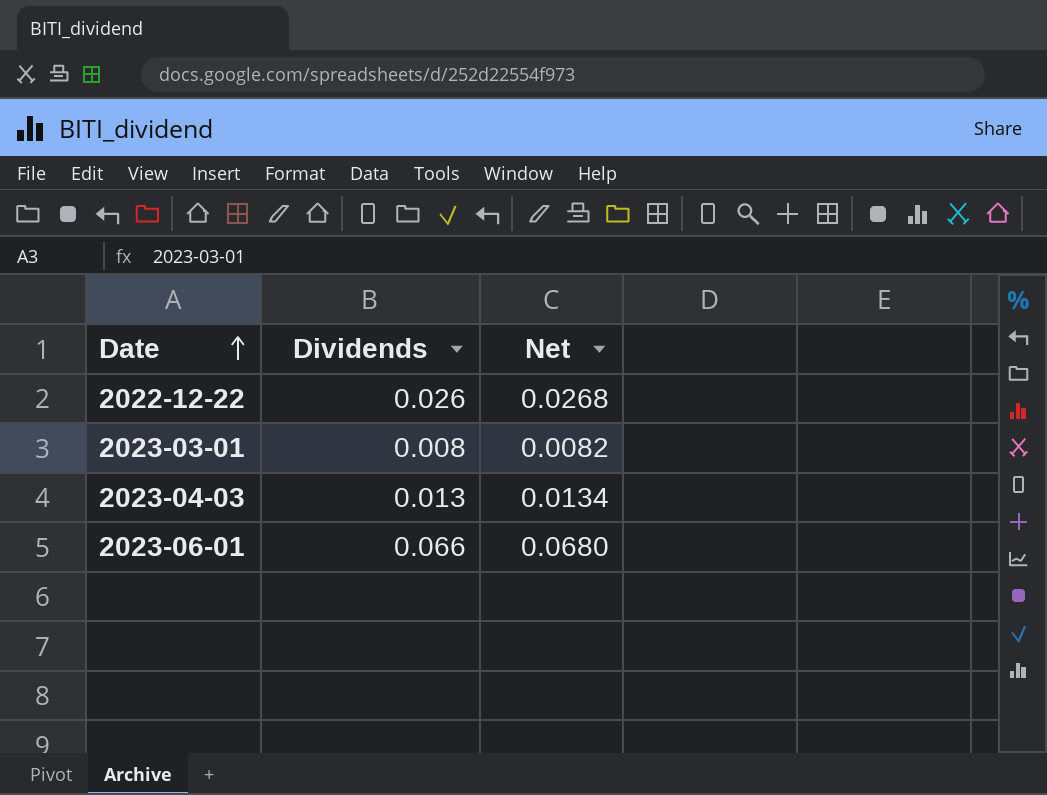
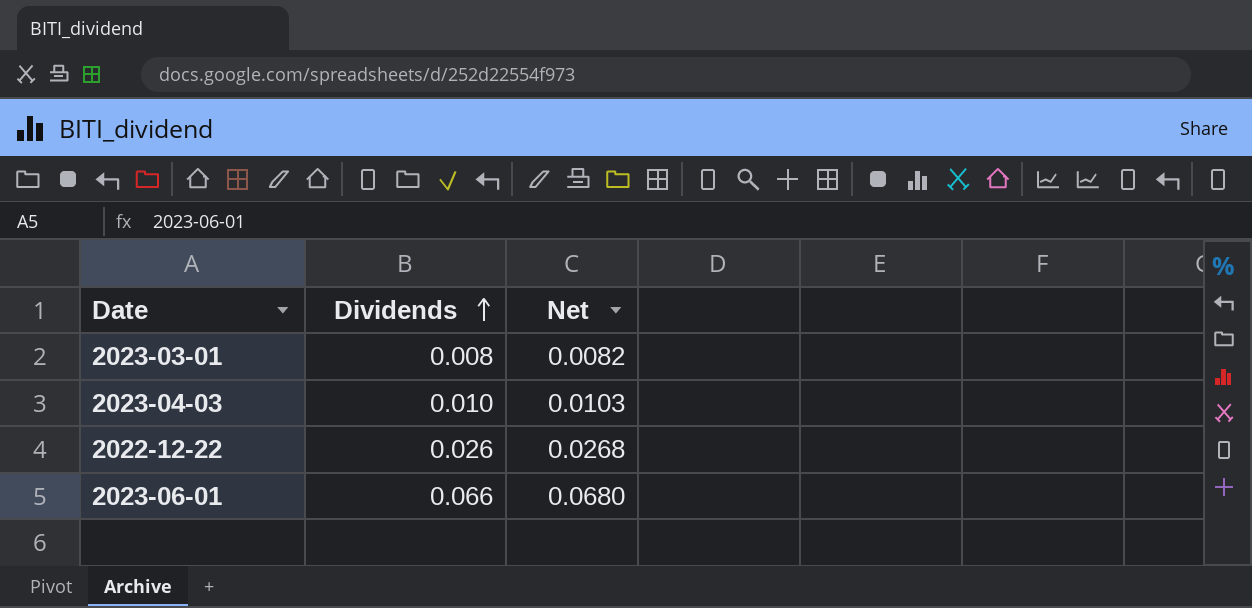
row order: Date ascending -> Dividends ascending
2023-04-03 | Dividends: 0.013 -> 0.010
2023-04-03 | Net: 0.0134 -> 0.0103

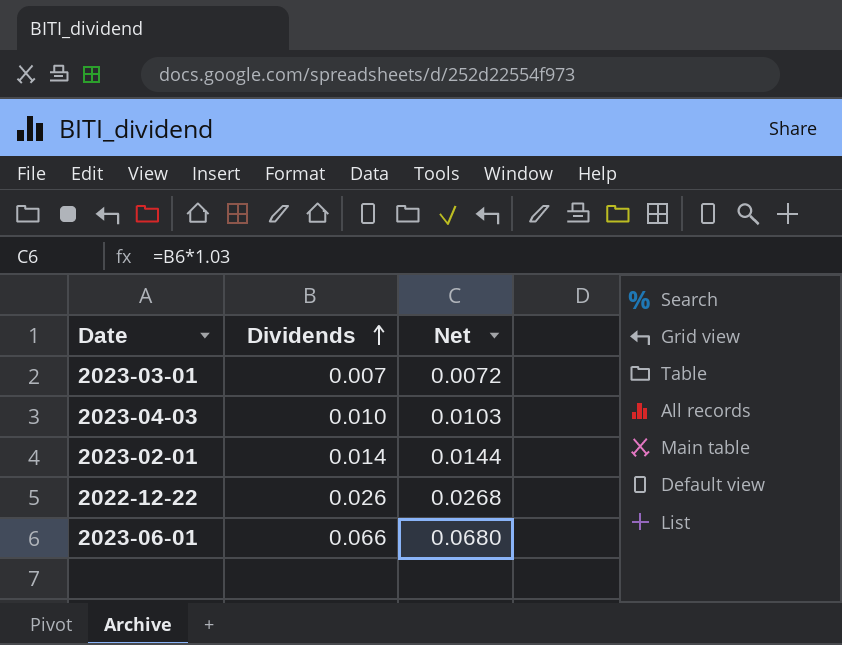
2023-03-01 | Dividends: 0.008 -> 0.007
2023-03-01 | Net: 0.0082 -> 0.0072
row 2023-02-01: none -> 0.014 | 0.0144

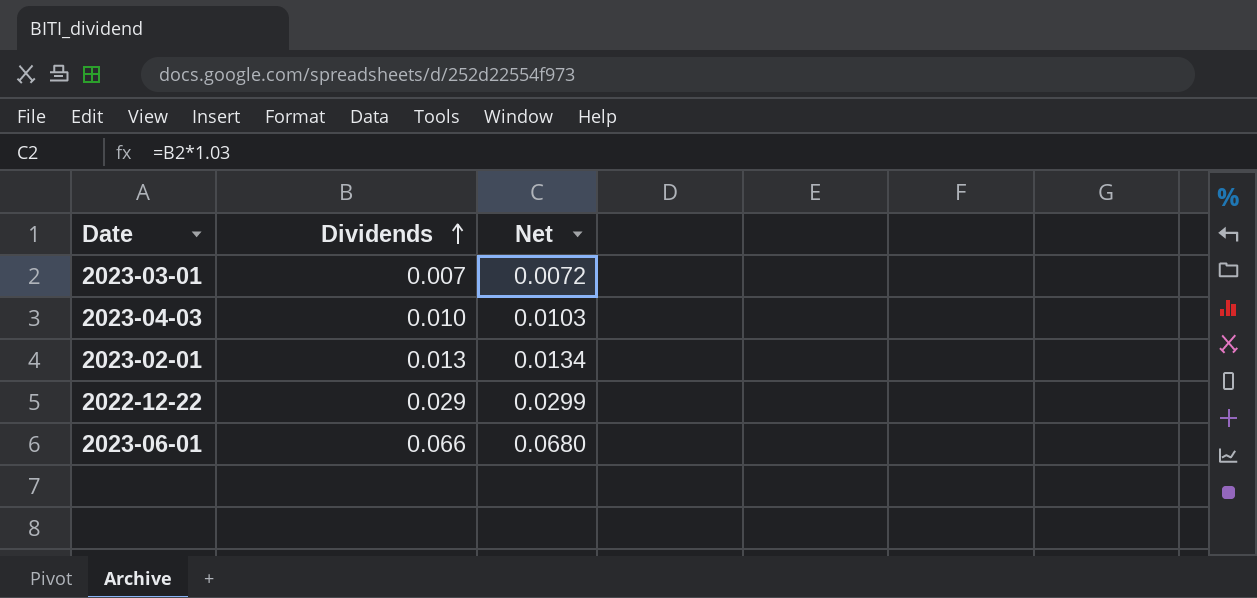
2023-02-01 | Dividends: 0.014 -> 0.013
2023-02-01 | Net: 0.0144 -> 0.0134
2022-12-22 | Dividends: 0.026 -> 0.029
2022-12-22 | Net: 0.0268 -> 0.0299

